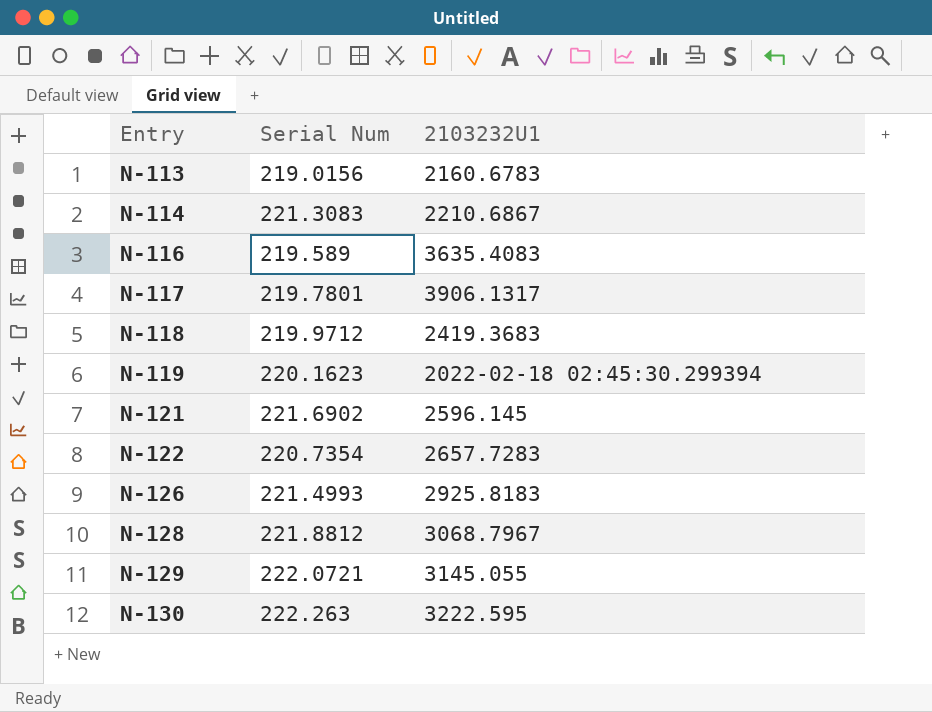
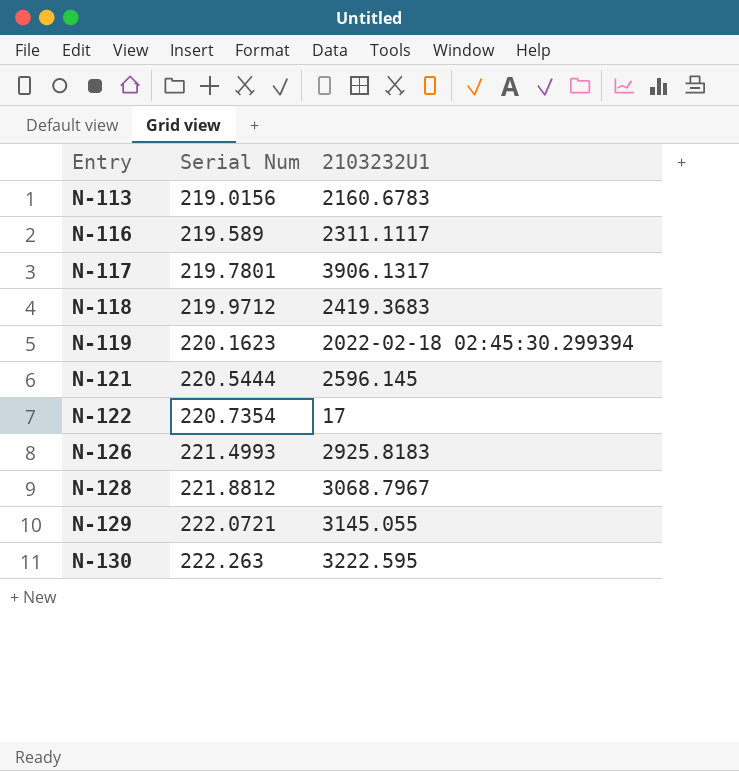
row N-114: 221.3083 | 2210.6867 -> none
N-116 | 2103232U1: 3635.4083 -> 2311.1117
N-121 | Serial Num: 221.6902 -> 220.5444
N-122 | 2103232U1: 2657.7283 -> 17

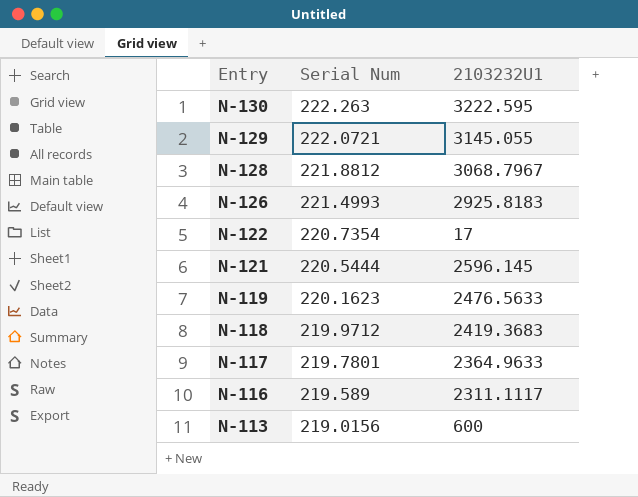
row order: Entry ascending -> Entry descending
N-119 | 2103232U1: 2022-02-18 02:45:30.299394 -> 2476.5633
N-117 | 2103232U1: 3906.1317 -> 2364.9633
N-113 | 2103232U1: 2160.6783 -> 600

